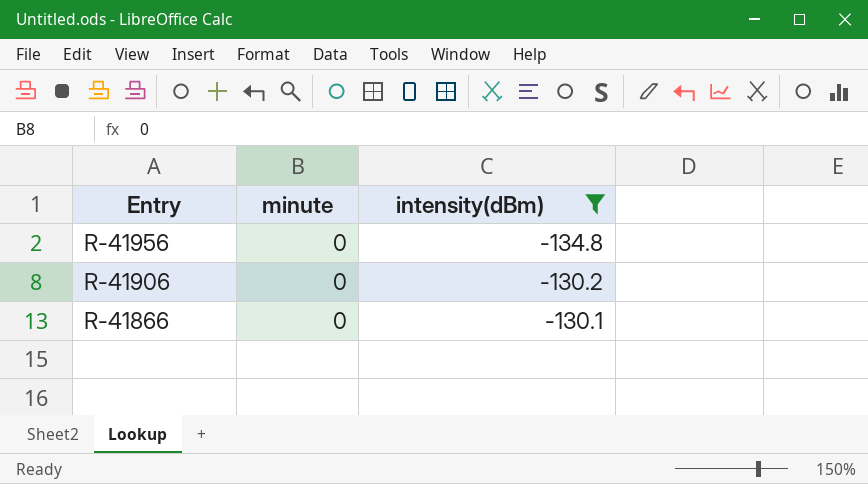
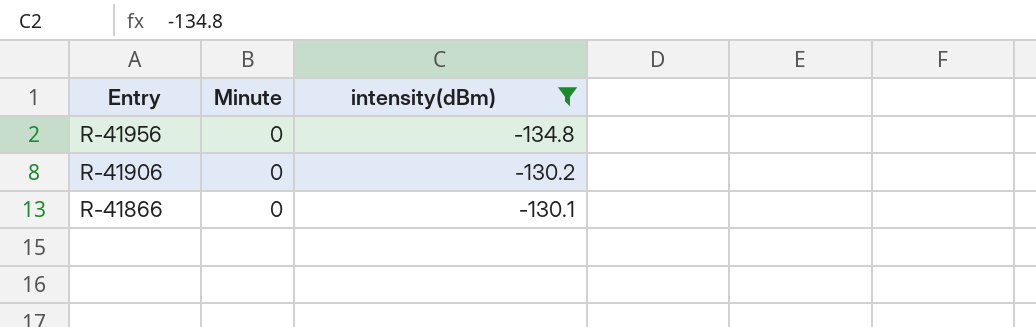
column name: minute -> Minute

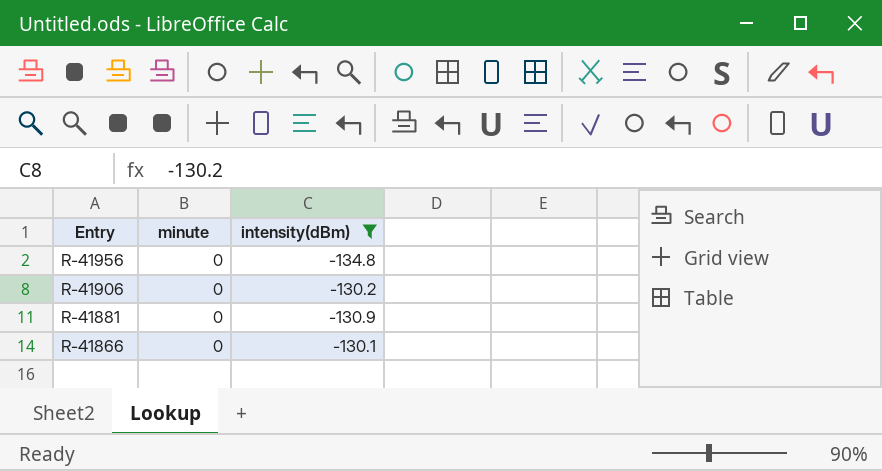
column name: Minute -> minute
row R-41881: none -> 0 | -130.9

